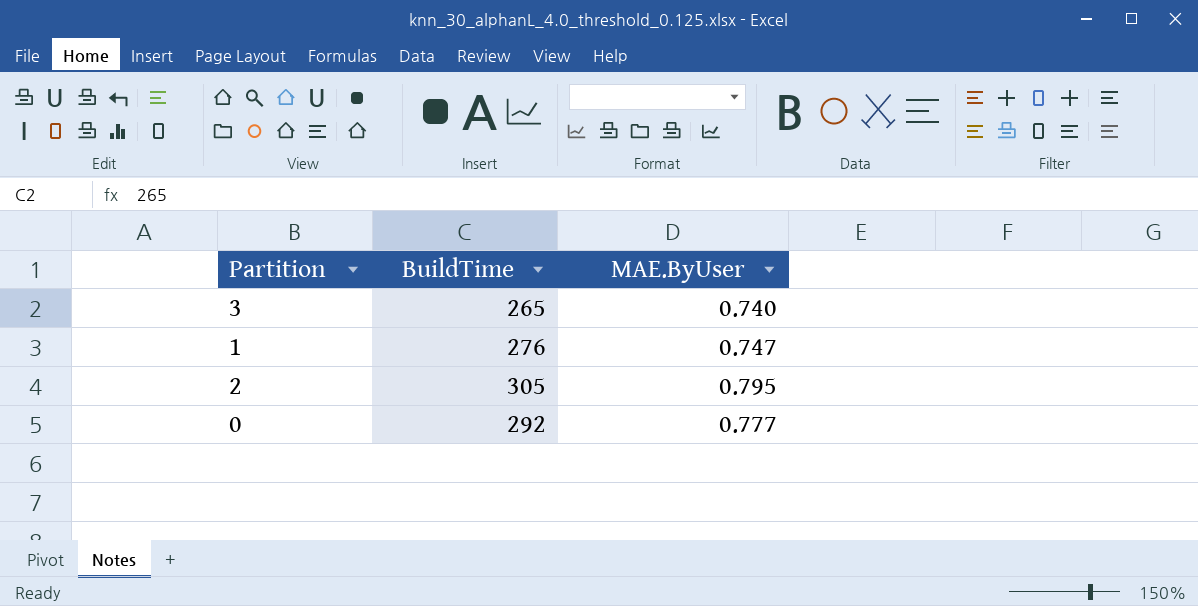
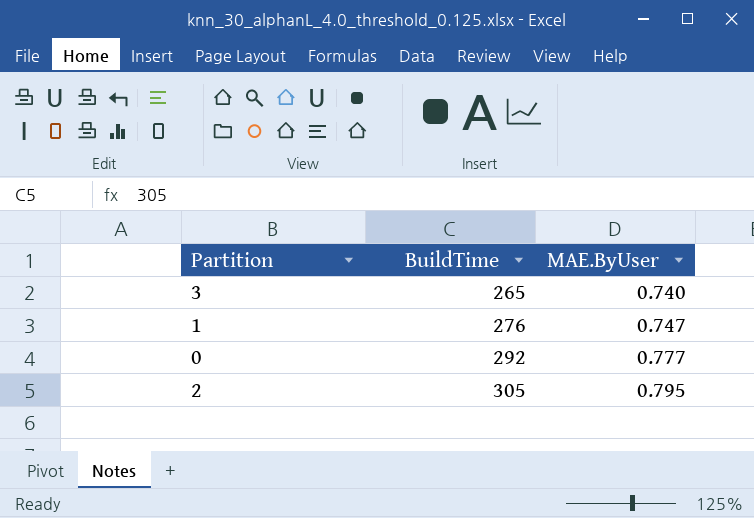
row order: none -> BuildTime ascending

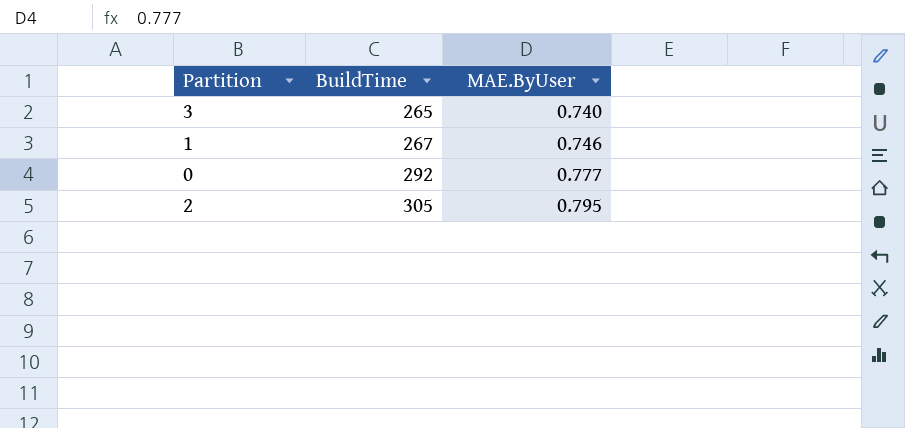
1 | BuildTime: 276 -> 267
1 | MAE.ByUser: 0.747 -> 0.746

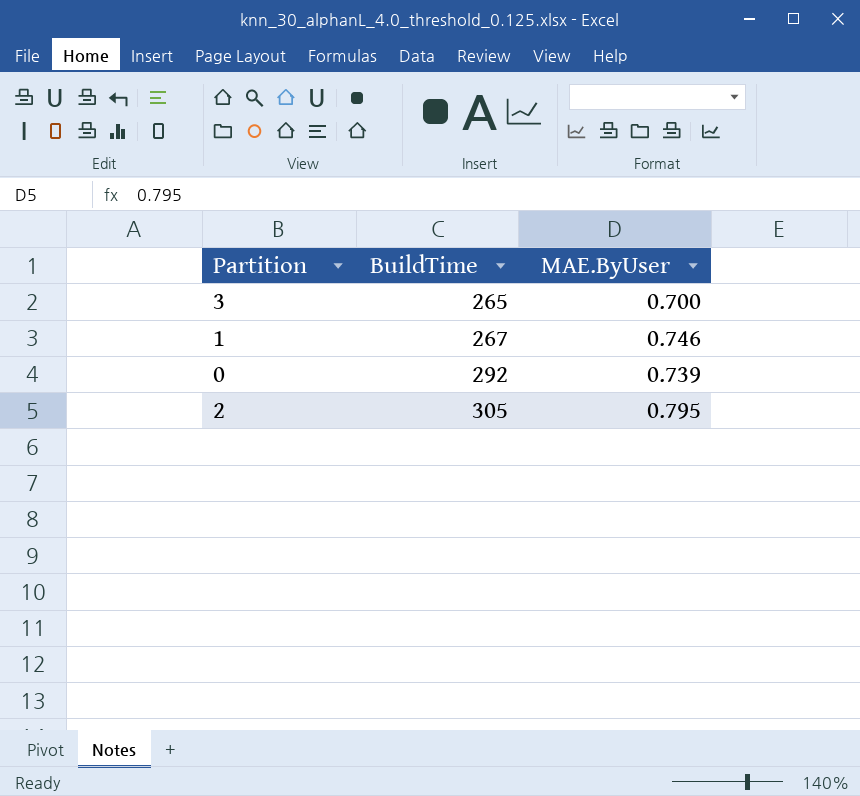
3 | MAE.ByUser: 0.740 -> 0.700
0 | MAE.ByUser: 0.777 -> 0.739

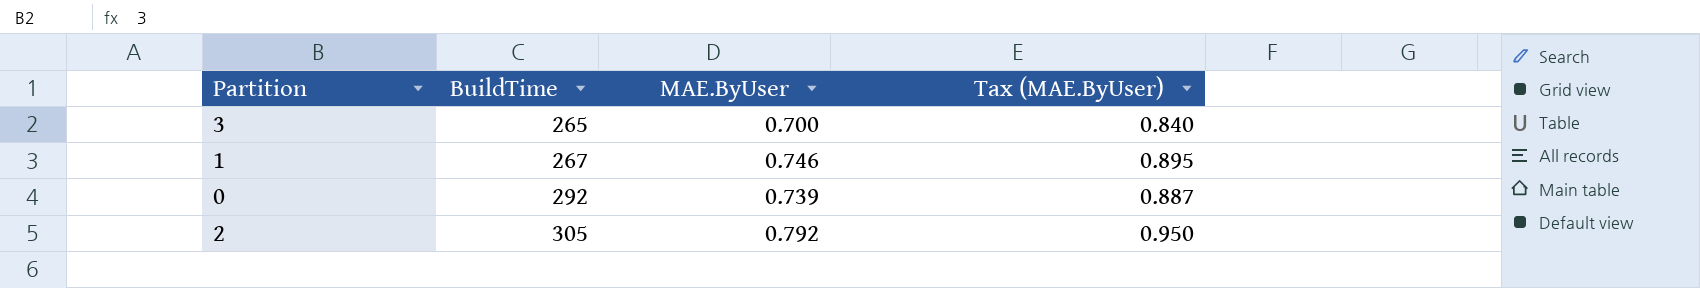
column Tax (MAE.ByUser) | formula: none -> [MAE.ByUser] * 1.2
2 | MAE.ByUser: 0.795 -> 0.792

